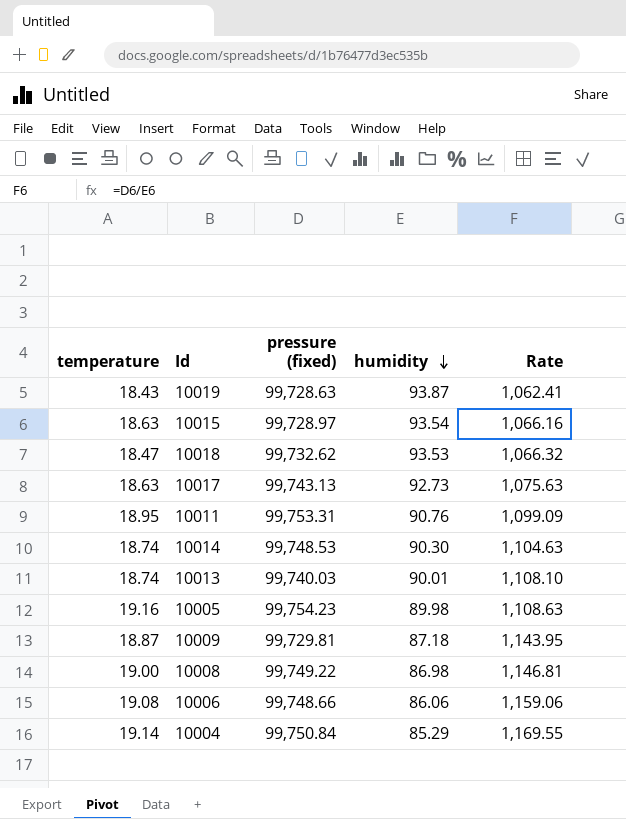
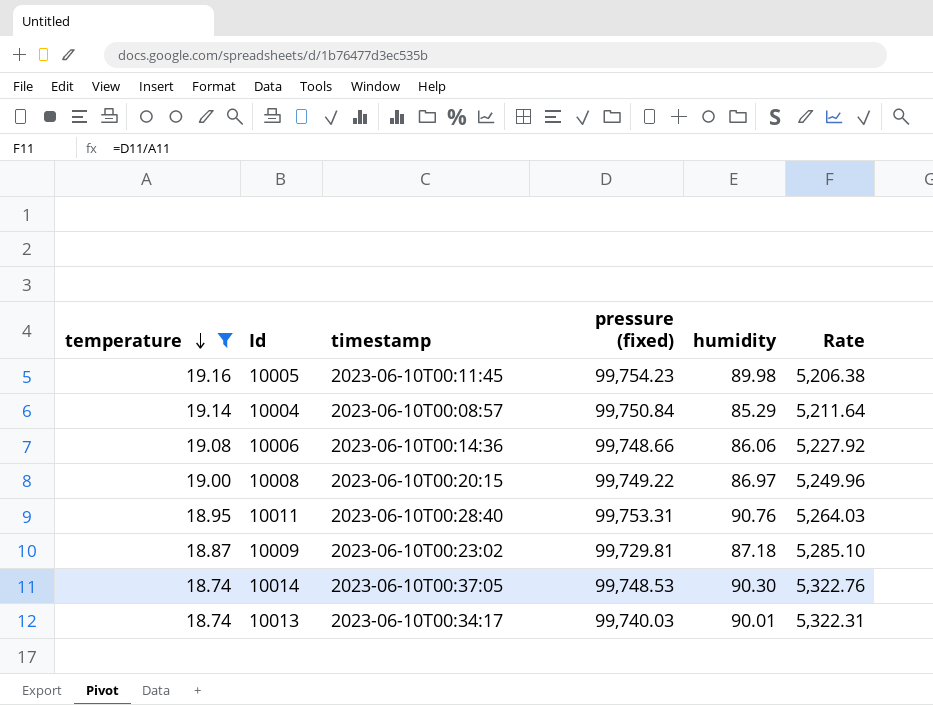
filter: none -> temperature >= 18.74
row order: humidity descending -> temperature descending
column timestamp | position: none -> 3
column Rate | formula: [pressure (fixed)] / [humidity] -> [pressure (fixed)] / [temperature]
10008 | humidity: 86.98 -> 86.97

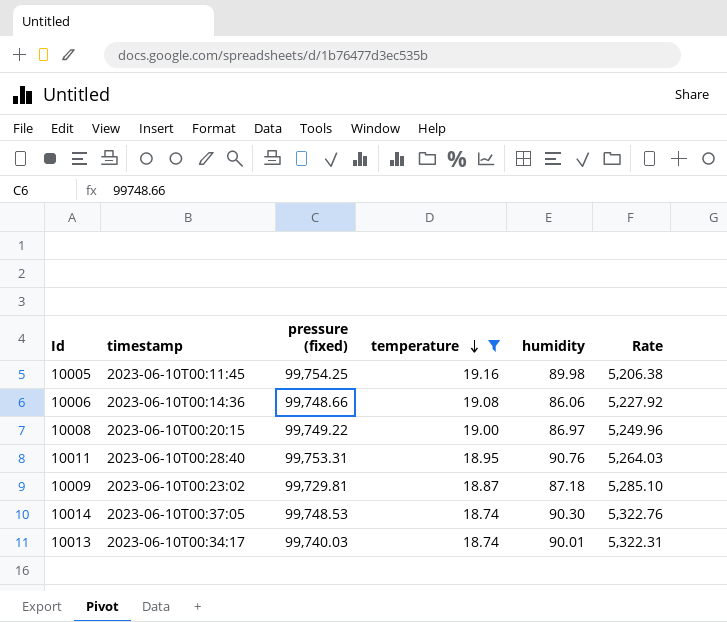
column temperature | position: 1 -> 4
row 10004: 19.14 | 2023-06-10T00:08:57 | 99,750.84 | 85.29 | 5,211.64 -> none
10005 | pressure (fixed): 99,754.23 -> 99,754.25

